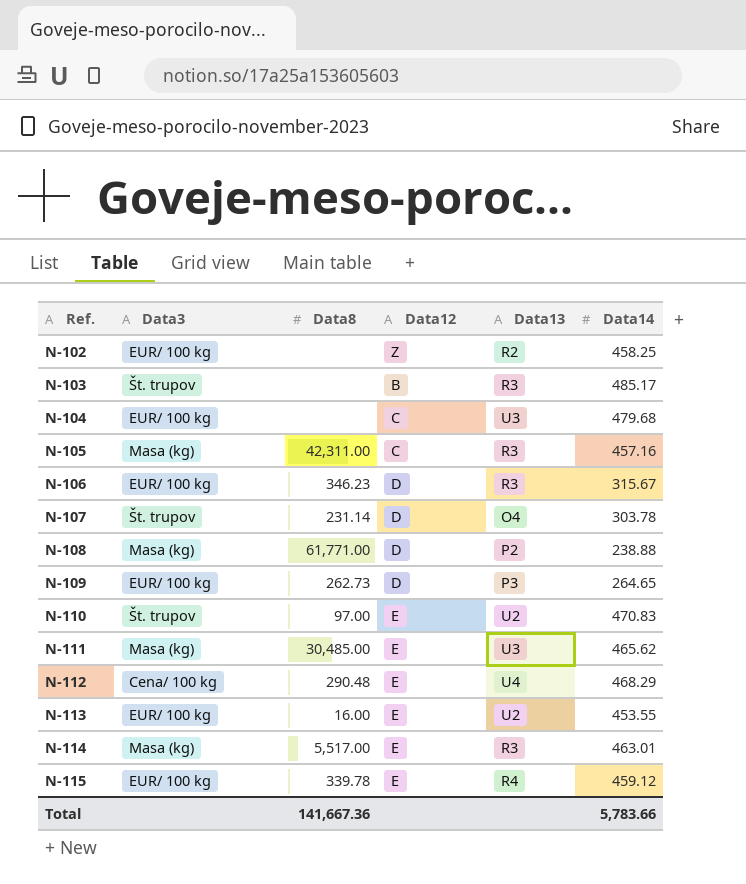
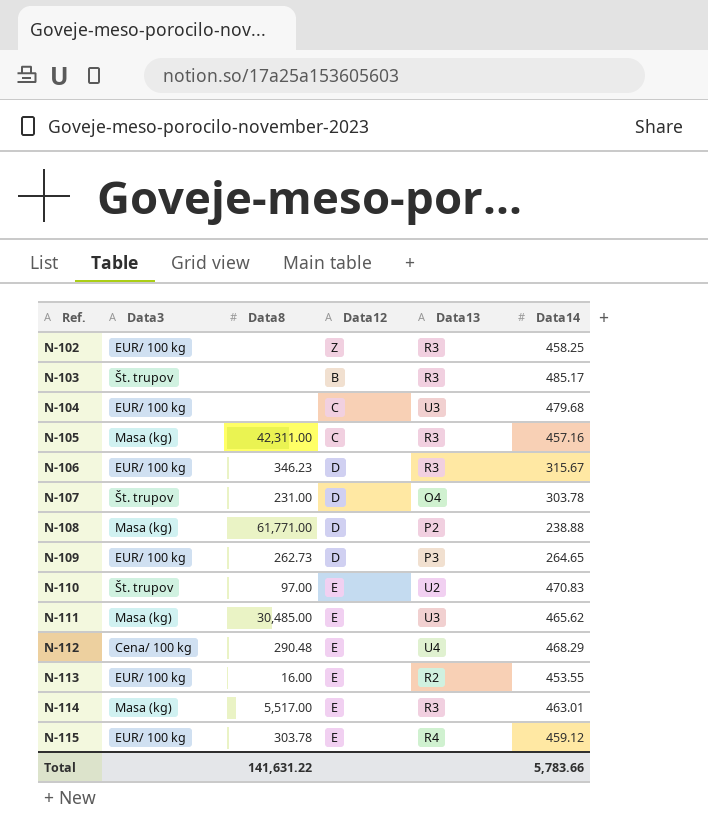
N-102 | Data13: R2 -> R3
N-107 | Data8: 231.14 -> 231.00
N-113 | Data13: U2 -> R2
N-115 | Data8: 339.78 -> 303.78
Total | Data8: 141,667.36 -> 141,631.22

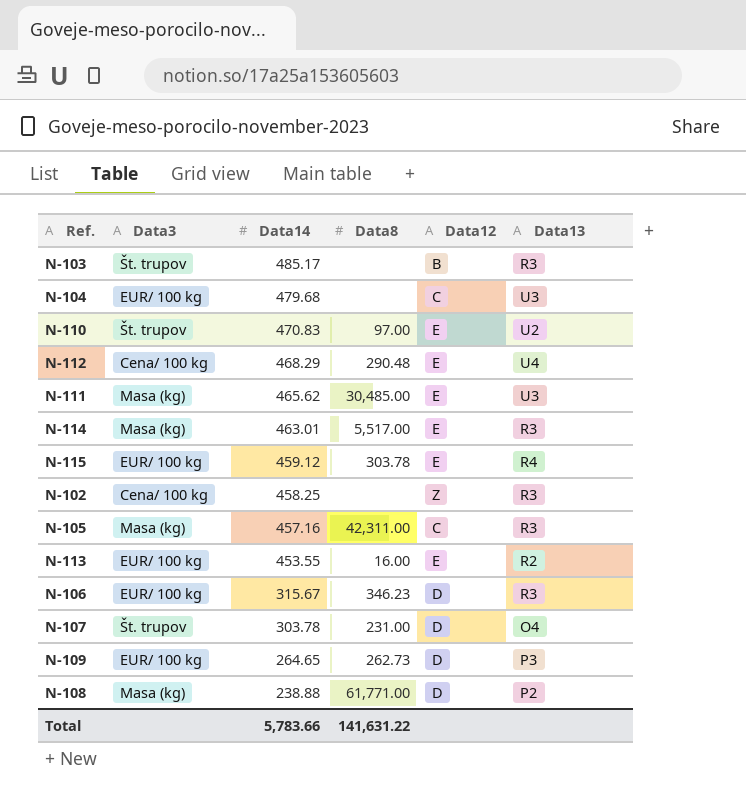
row order: Ref. ascending -> Data14 descending
column Data14 | position: 6 -> 3
N-102 | Data3: EUR/ 100 kg -> Cena/ 100 kg

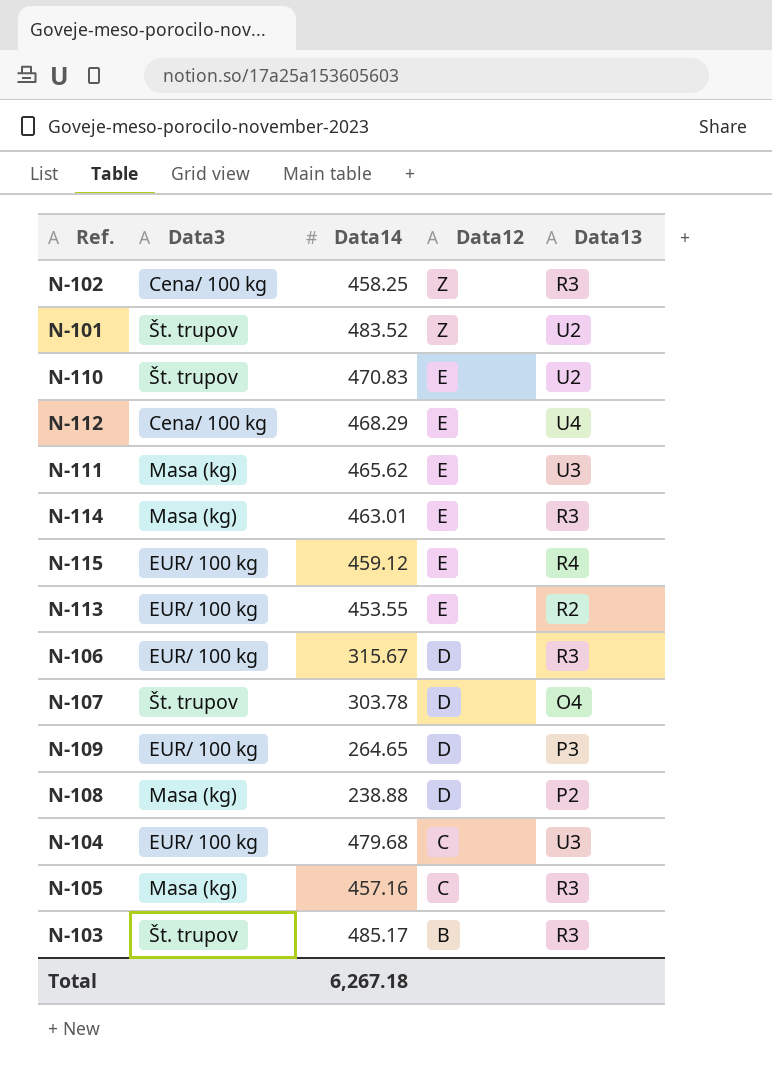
row order: Data14 descending -> Data12 descending
column Data8 | position: 4 -> none
row N-101: none -> Št. trupov | 483.52 | Z | U2
Total | Data14: 5,783.66 -> 6,267.18

